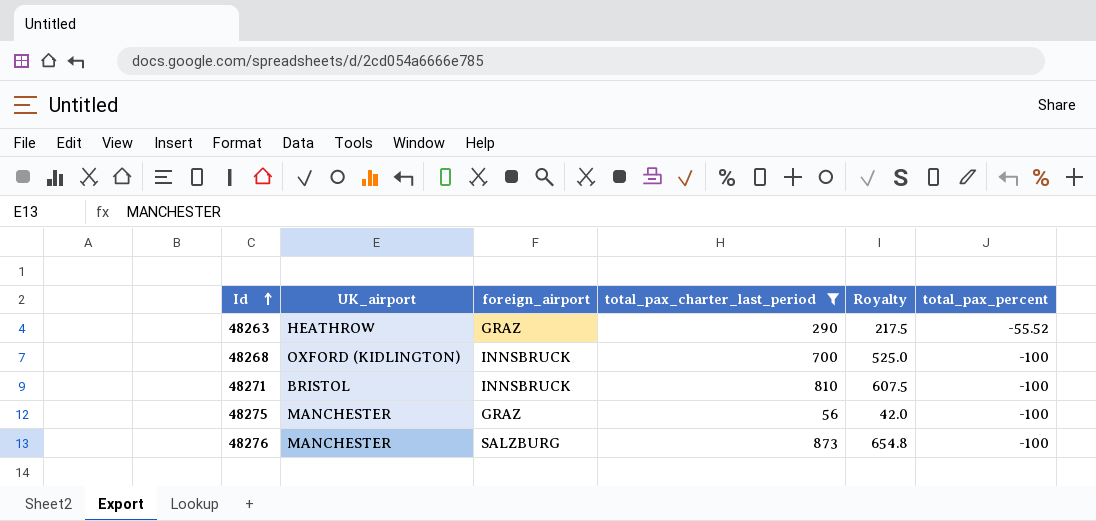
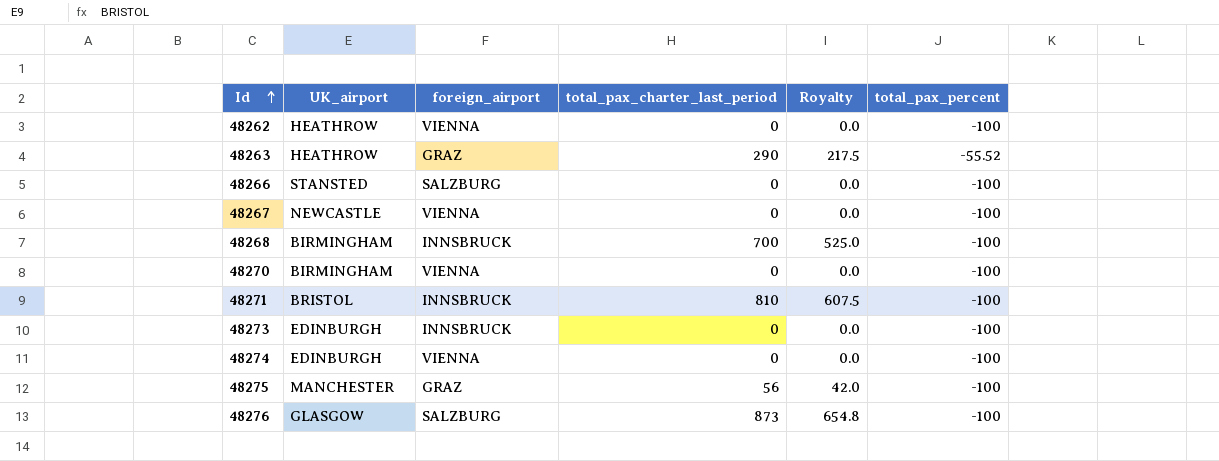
filter: total_pax_charter_last_period != 0 -> none
48268 | UK_airport: OXFORD (KIDLINGTON) -> BIRMINGHAM
48276 | UK_airport: MANCHESTER -> GLASGOW

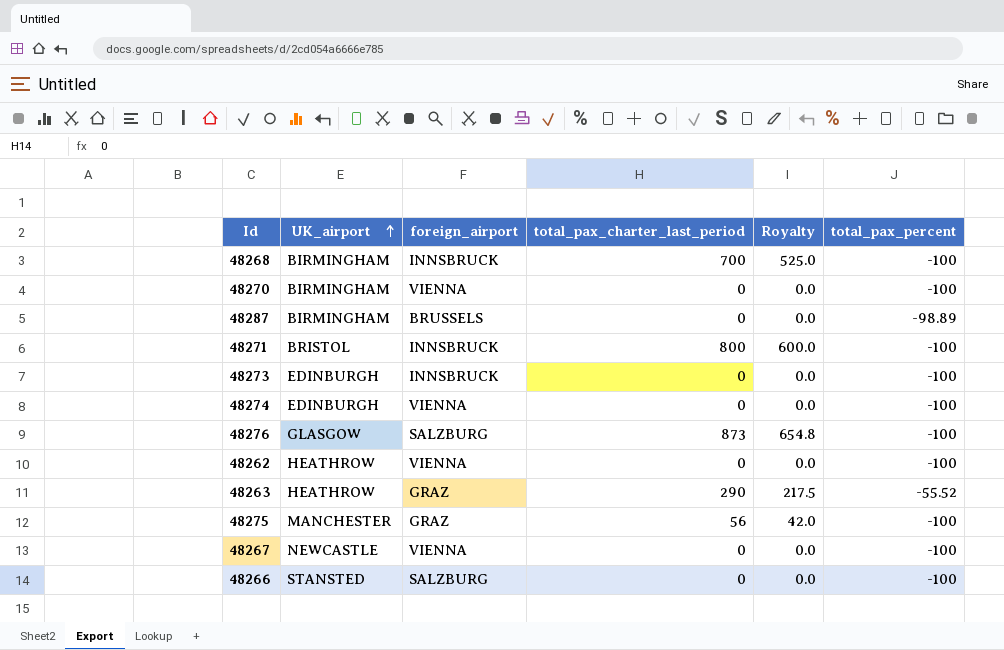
row order: Id ascending -> UK_airport ascending
row 48287: none -> BIRMINGHAM | BRUSSELS | 0 | 0.0 | -98.89
48271 | total_pax_charter_last_period: 810 -> 800
48271 | Royalty: 607.5 -> 600.0

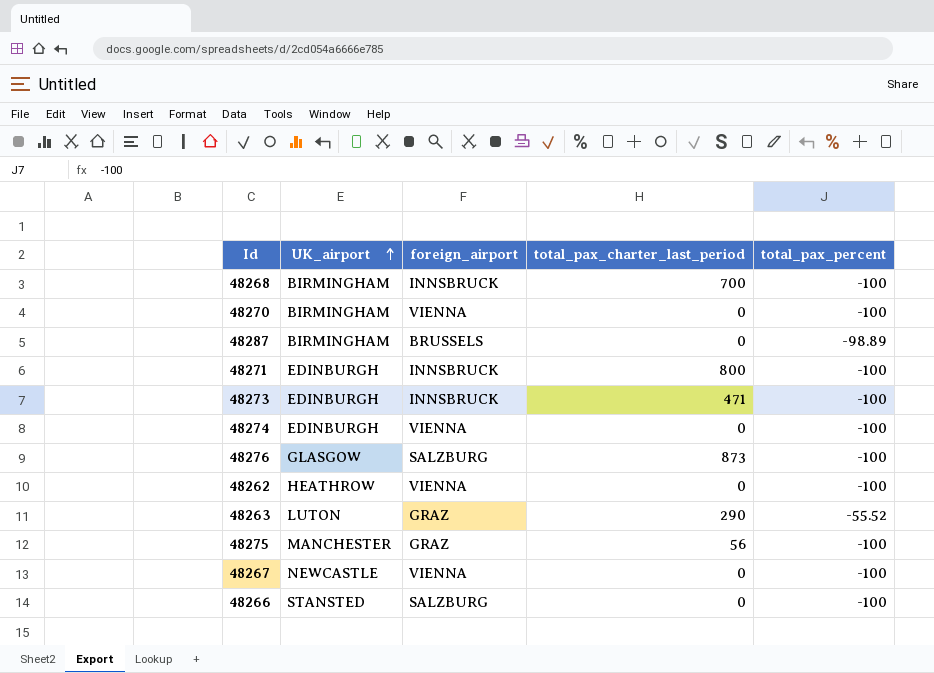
column Royalty | formula: [total_pax_charter_last_period] * 0.75 -> none
48271 | UK_airport: BRISTOL -> EDINBURGH
48273 | total_pax_charter_last_period: 0 -> 471
48263 | UK_airport: HEATHROW -> LUTON

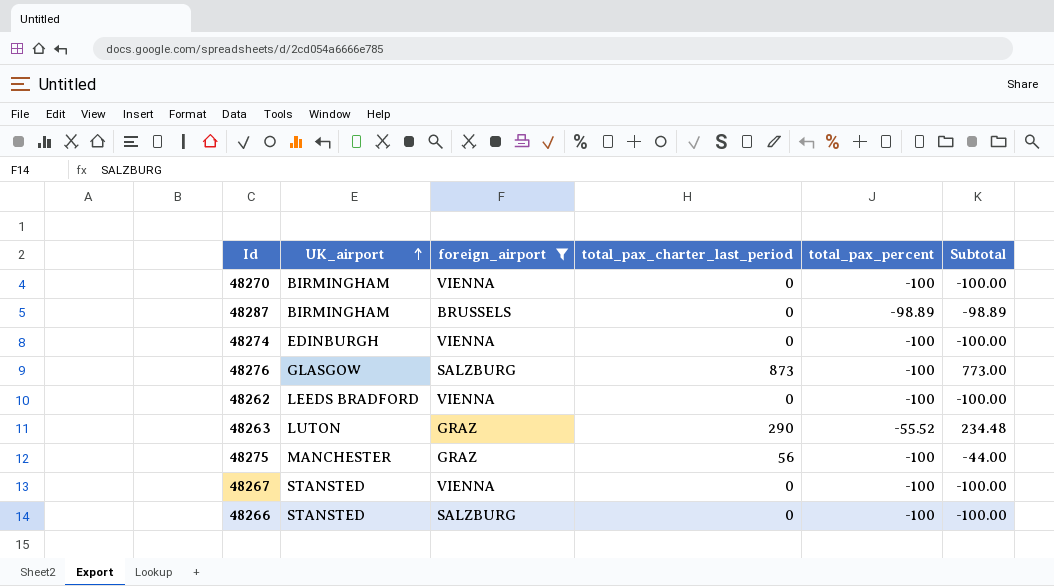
filter: none -> foreign_airport != INNSBRUCK
column Subtotal | formula: none -> [total_pax_charter_last_period] + [total_pax_percent]
48262 | UK_airport: HEATHROW -> LEEDS BRADFORD
48267 | UK_airport: NEWCASTLE -> STANSTED

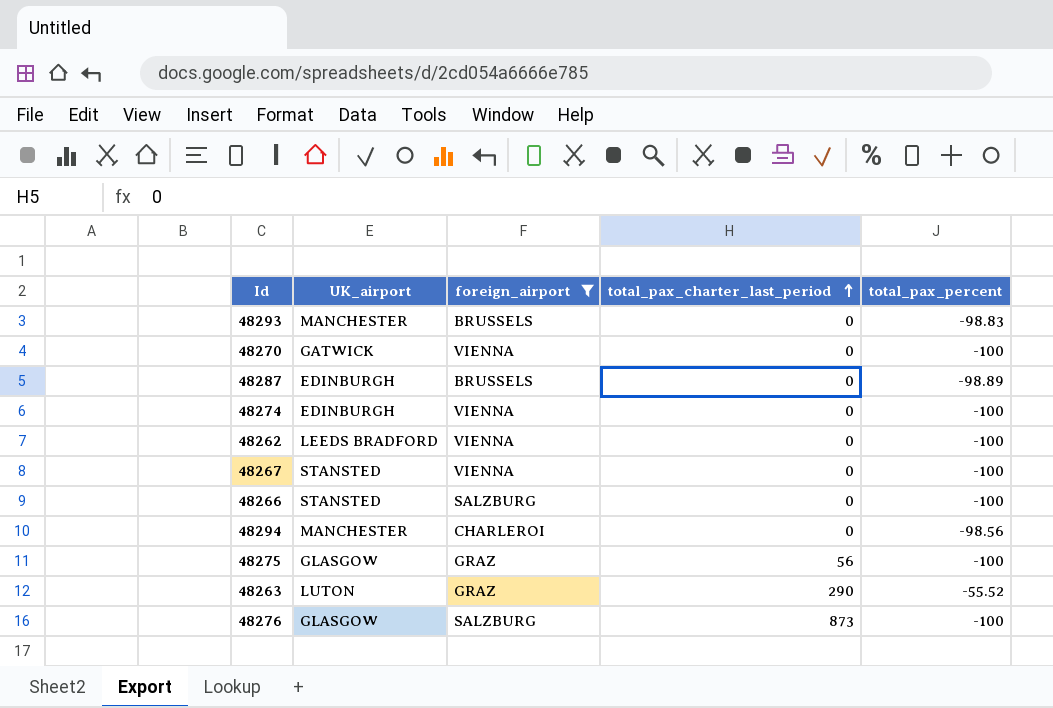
row order: UK_airport ascending -> total_pax_charter_last_period ascending
column Subtotal | formula: [total_pax_charter_last_period] + [total_pax_percent] -> none
row 48293: none -> MANCHESTER | BRUSSELS | 0 | -98.83
48270 | UK_airport: BIRMINGHAM -> GATWICK
48287 | UK_airport: BIRMINGHAM -> EDINBURGH
row 48294: none -> MANCHESTER | CHARLEROI | 0 | -98.56
48275 | UK_airport: MANCHESTER -> GLASGOW

